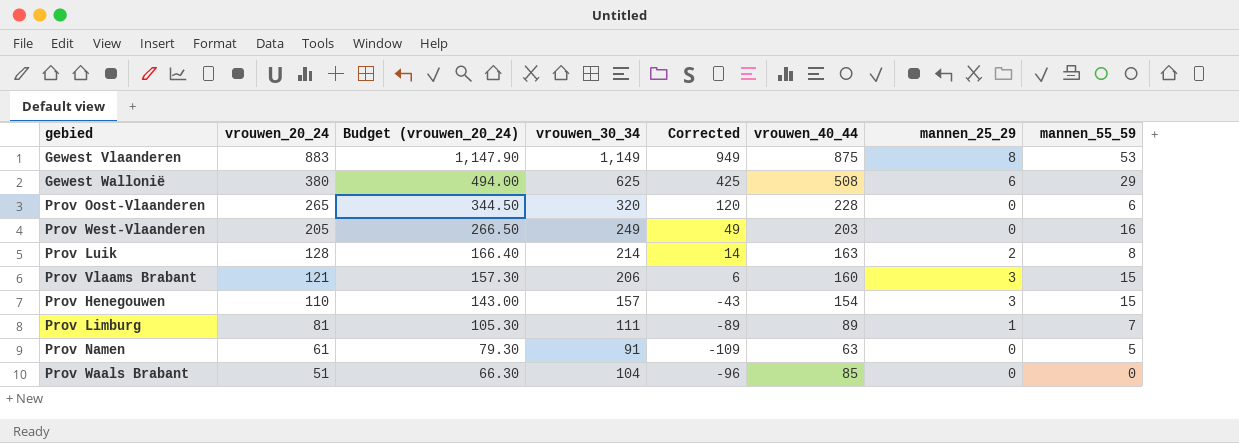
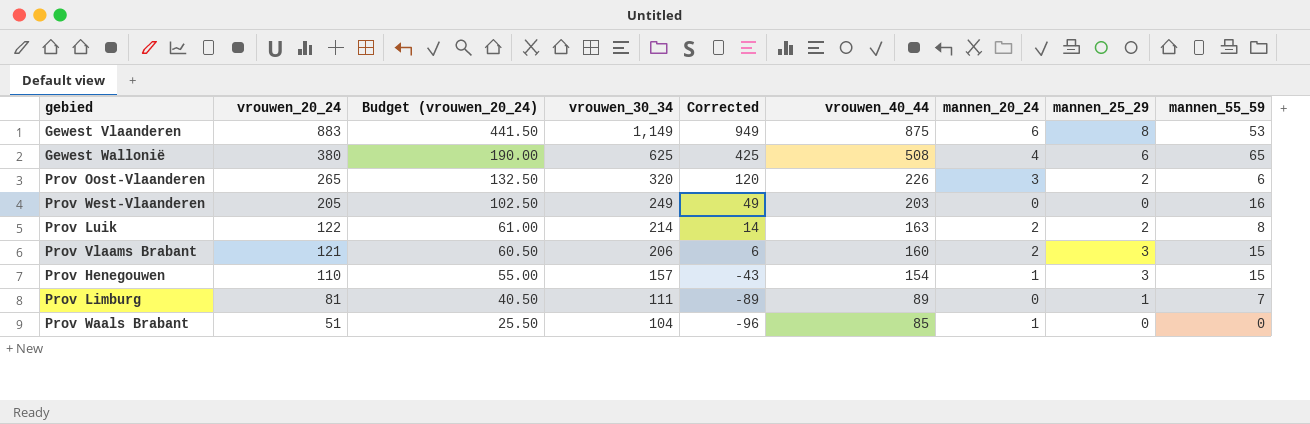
column Budget (vrouwen_20_24) | formula: [vrouwen_20_24] * 1.3 -> [vrouwen_20_24] * 0.5
column mannen_20_24 | position: none -> 7
row Prov Namen: 61 | 79.30 | 91 | -109 | 63 | 0 | 5 -> none
Gewest Wallonië | mannen_55_59: 29 -> 65
Prov Oost-Vlaanderen | vrouwen_40_44: 228 -> 226
Prov Oost-Vlaanderen | mannen_25_29: 0 -> 2
Prov Luik | vrouwen_20_24: 128 -> 122

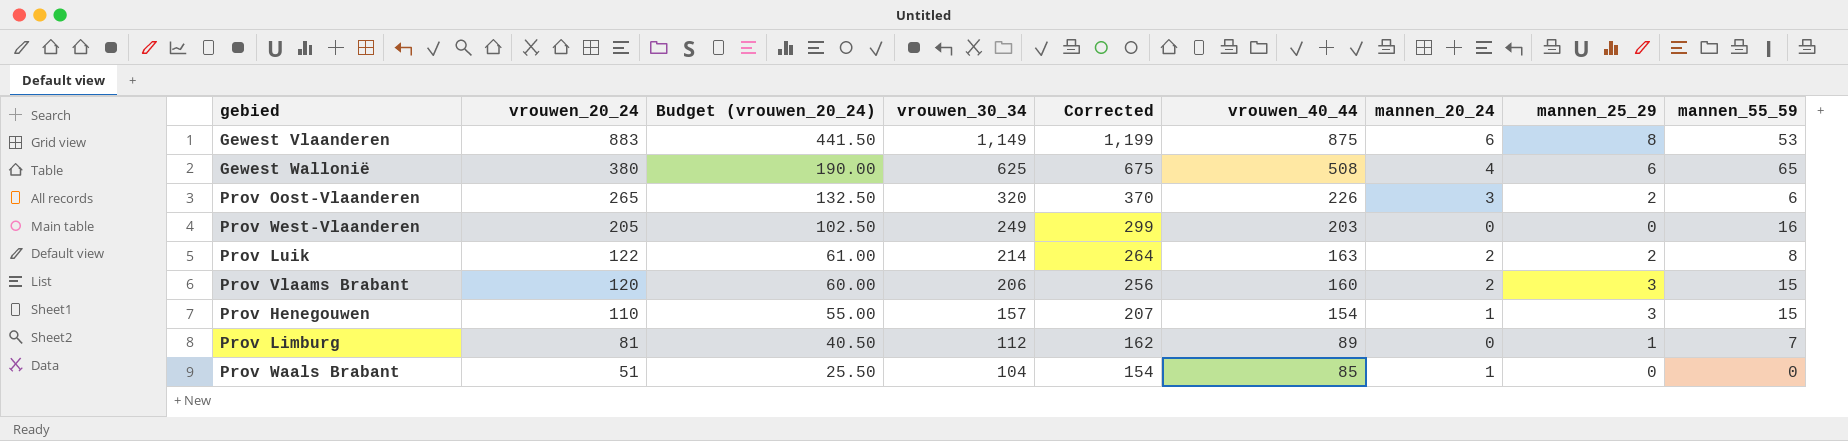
column Corrected | formula: [vrouwen_30_34] - 200 -> [vrouwen_30_34] + 50
Prov Vlaams Brabant | vrouwen_20_24: 121 -> 120
Prov Vlaams Brabant | Budget (vrouwen_20_24): 60.50 -> 60.00
Prov Limburg | vrouwen_30_34: 111 -> 112

